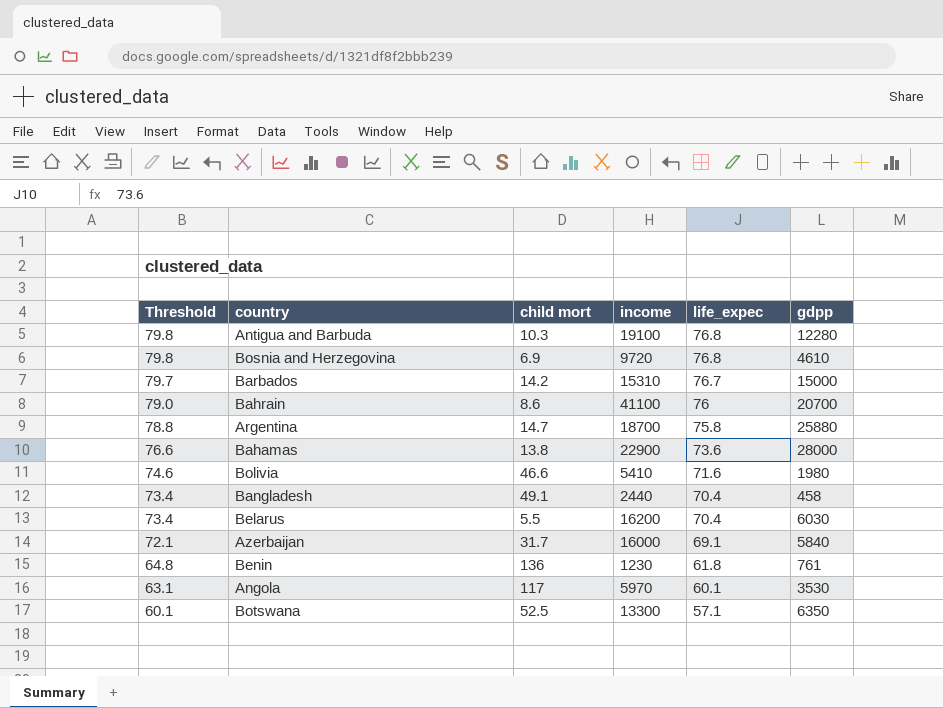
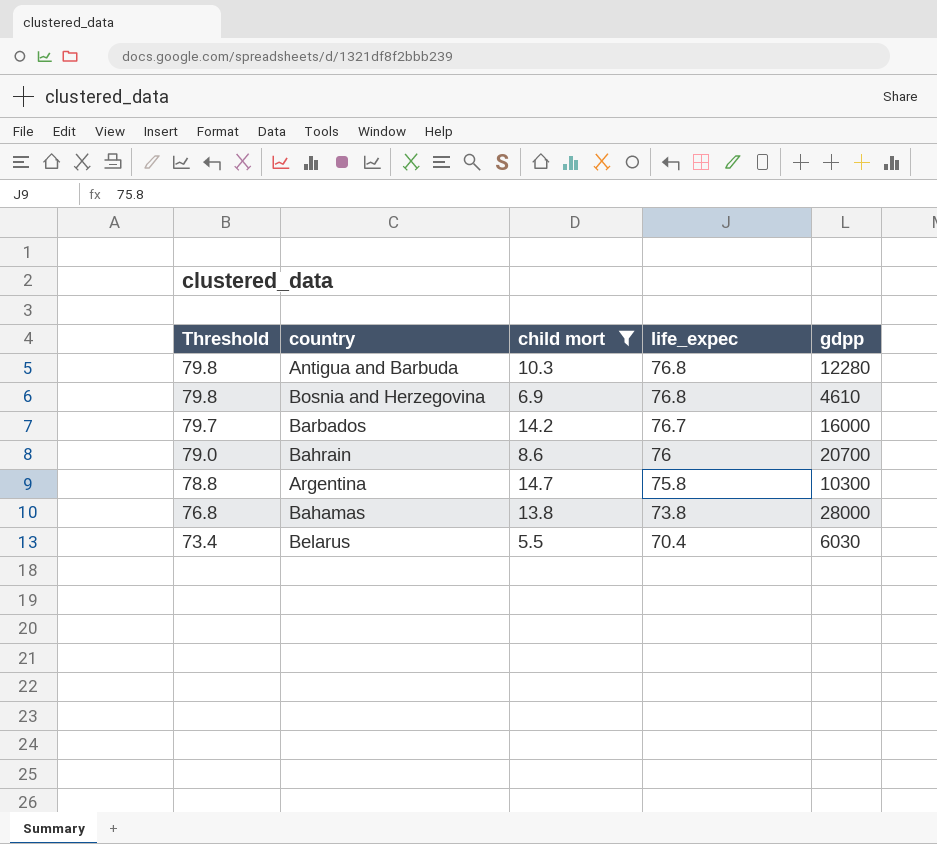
filter: none -> child mort <= 14.7
column income | position: 4 -> none
Barbados | gdpp: 15000 -> 16000
Argentina | gdpp: 25880 -> 10300
Bahamas | Threshold: 76.6 -> 76.8
Bahamas | life_expec: 73.6 -> 73.8

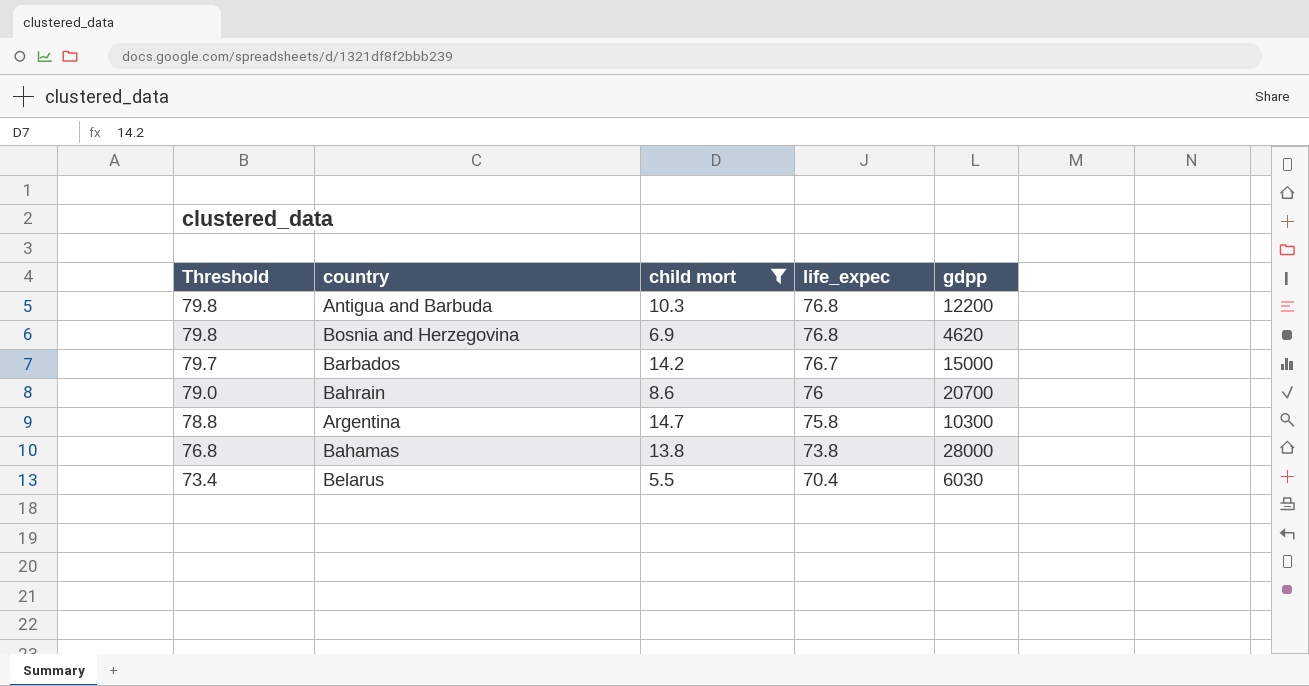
Antigua and Barbuda | gdpp: 12280 -> 12200
Bosnia and Herzegovina | gdpp: 4610 -> 4620
Barbados | gdpp: 16000 -> 15000

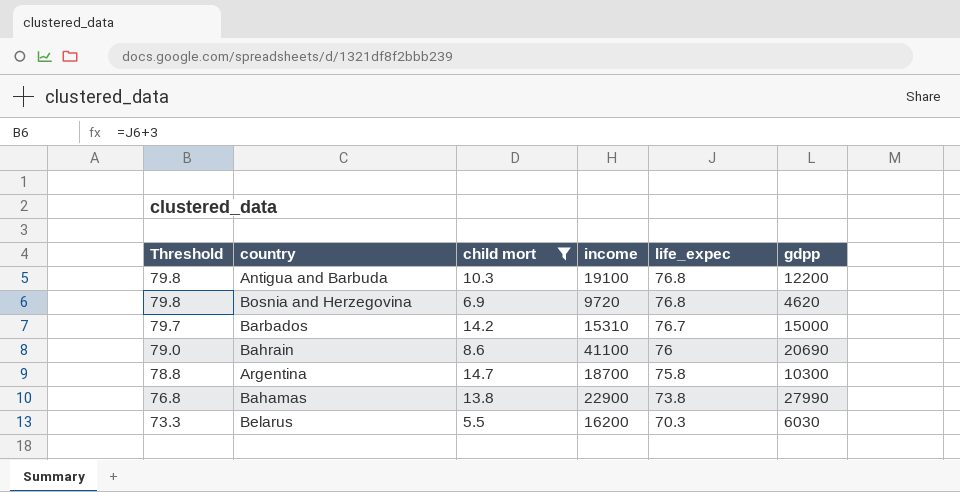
column income | position: none -> 4
Bahrain | gdpp: 20700 -> 20690
Bahamas | gdpp: 28000 -> 27990
Belarus | Threshold: 73.4 -> 73.3
Belarus | life_expec: 70.4 -> 70.3

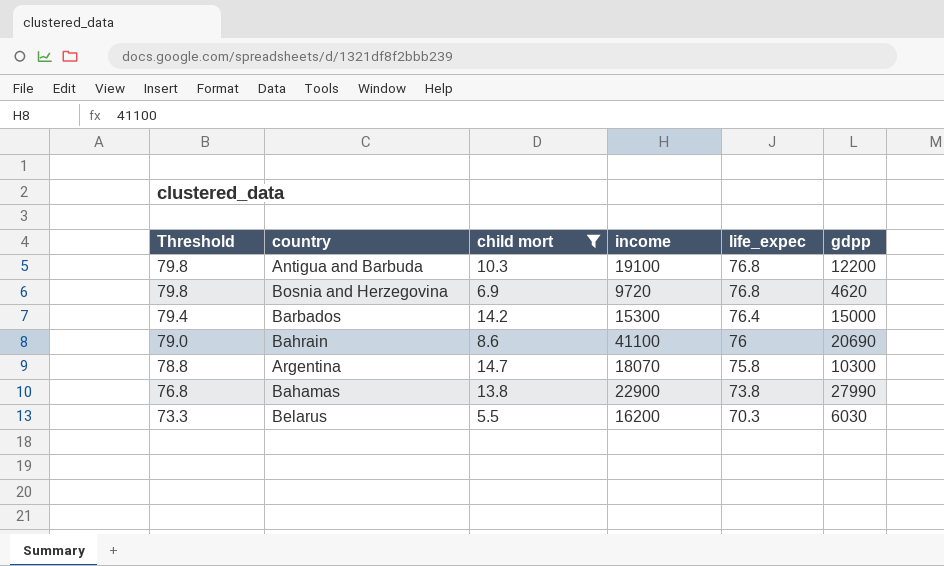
Barbados | Threshold: 79.7 -> 79.4
Barbados | income: 15310 -> 15300
Barbados | life_expec: 76.7 -> 76.4
Argentina | income: 18700 -> 18070

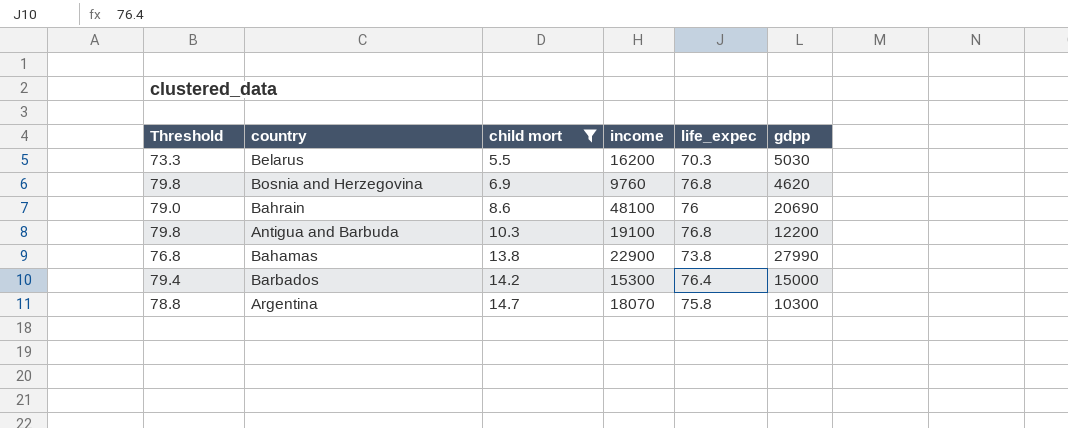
row order: Threshold descending -> child mort ascending
Belarus | gdpp: 6030 -> 5030
Bosnia and Herzegovina | income: 9720 -> 9760
Bahrain | income: 41100 -> 48100

